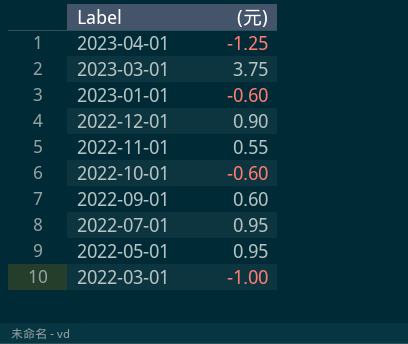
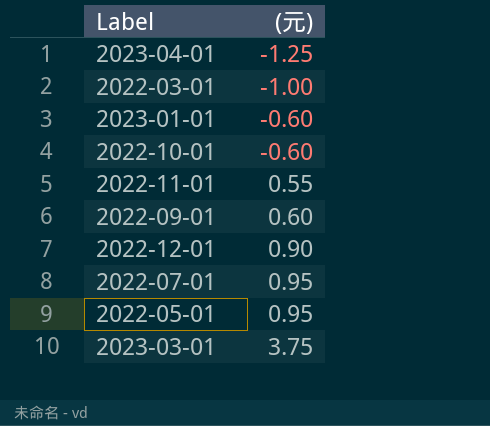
row order: Label descending -> (元) ascending

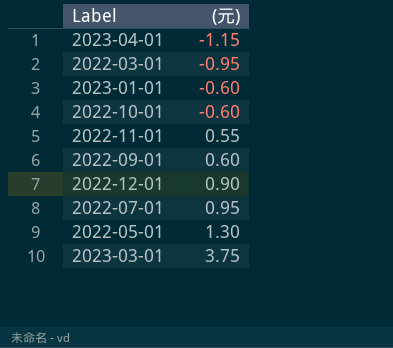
2023-04-01 | (元): -1.25 -> -1.15
2022-03-01 | (元): -1.00 -> -0.95
2022-05-01 | (元): 0.95 -> 1.30

